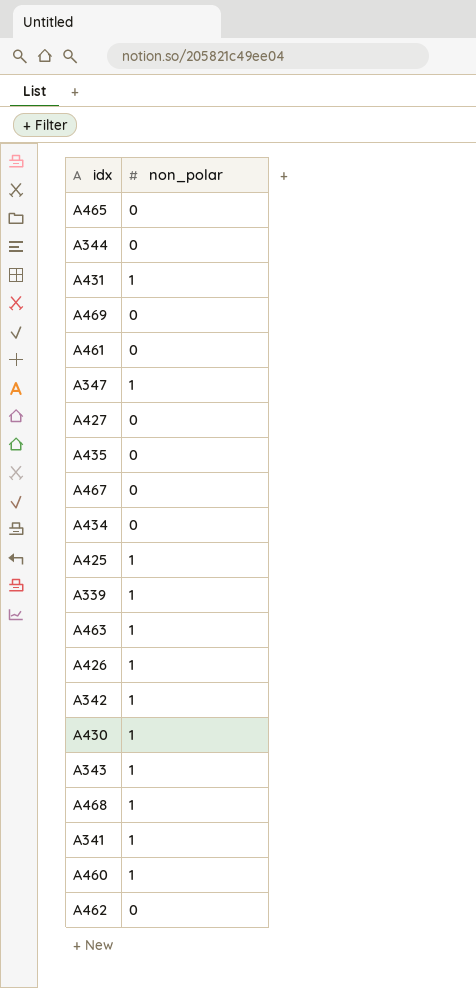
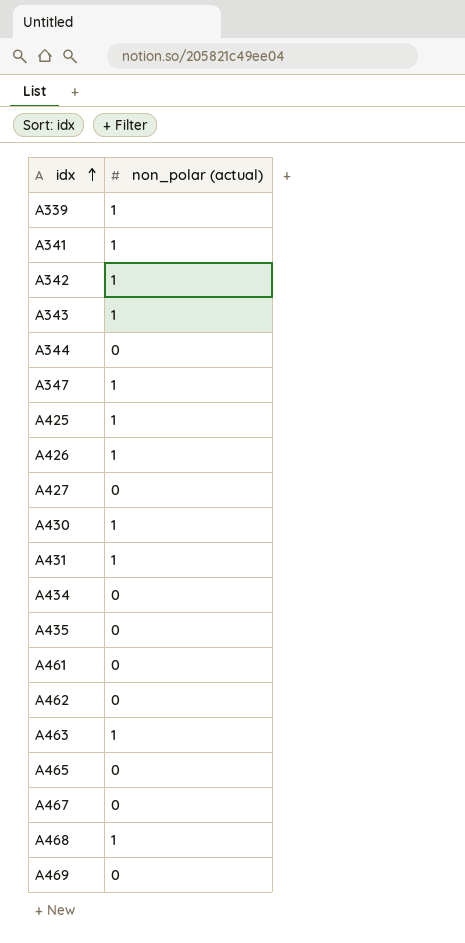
row order: none -> idx ascending
column name: non_polar -> non_polar (actual)
row A460: 1 -> none

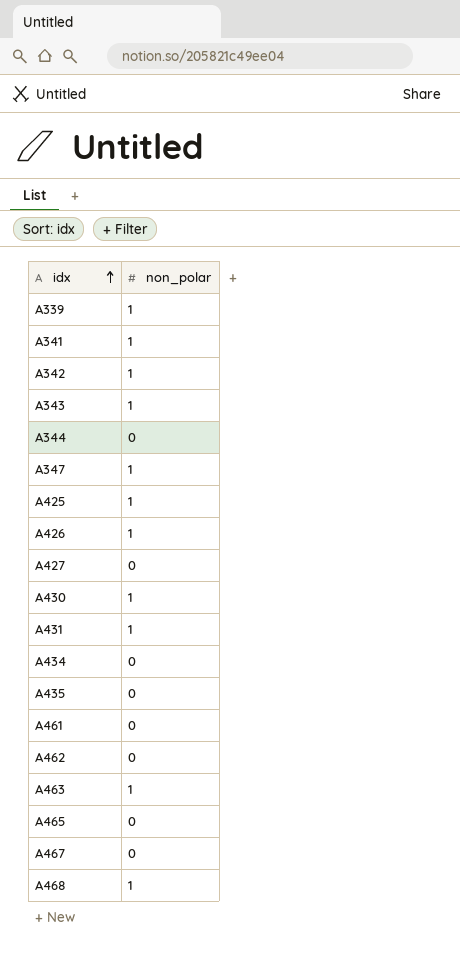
column name: non_polar (actual) -> non_polar
row A469: 0 -> none

